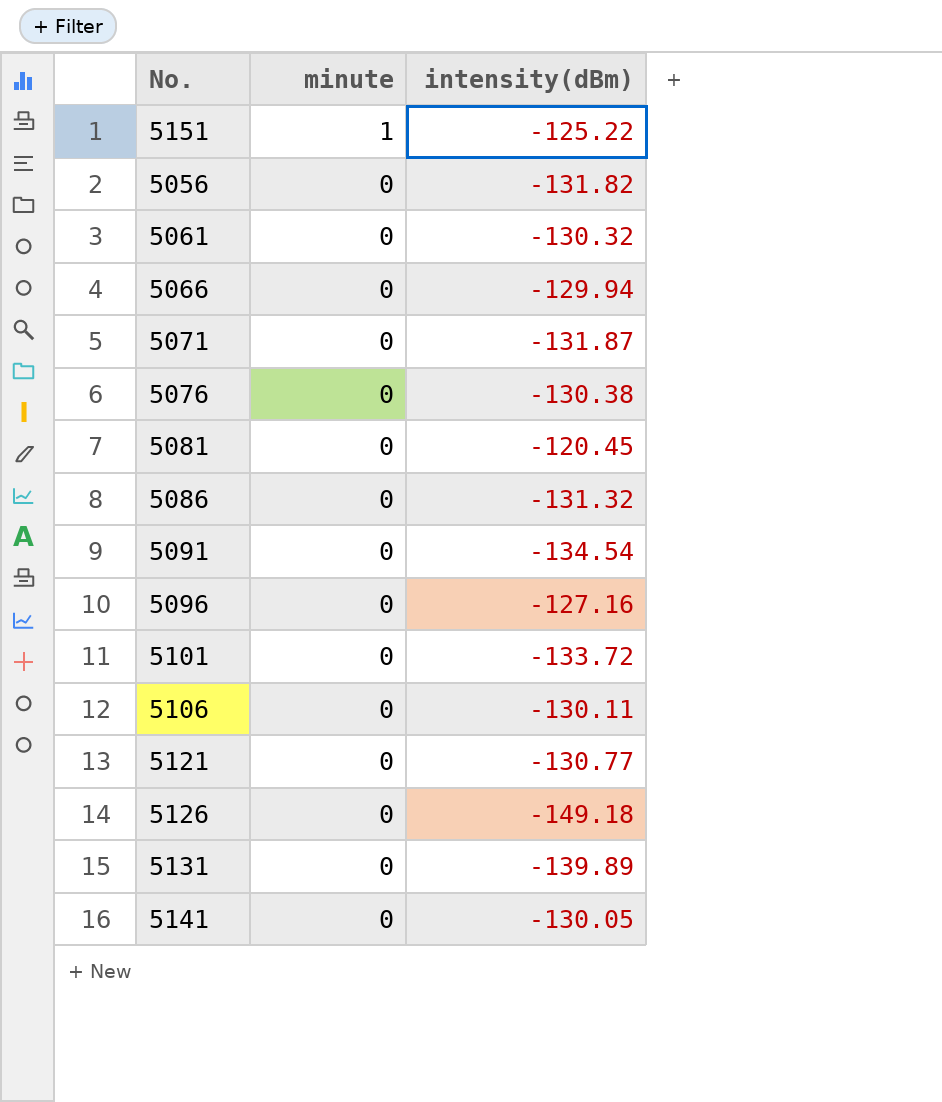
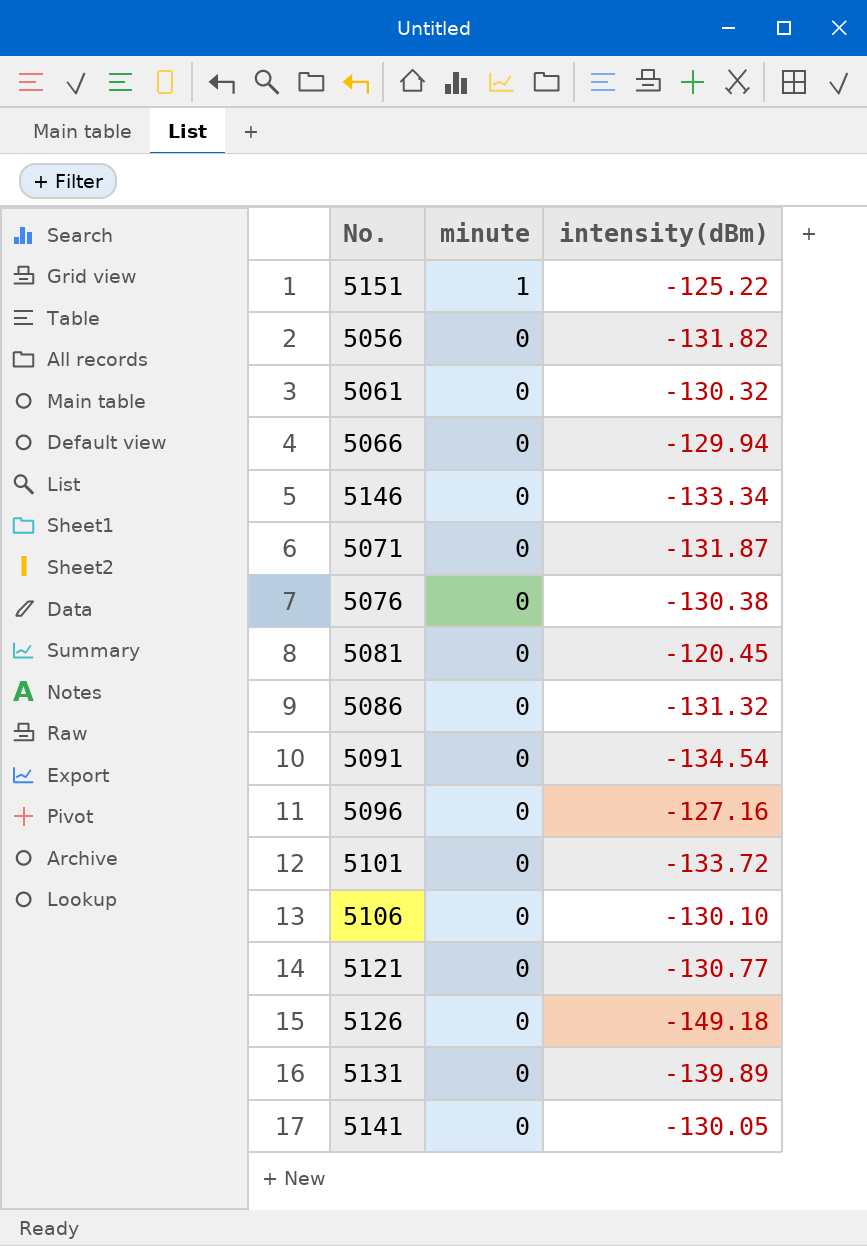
row 5146: none -> 0 | -133.34
5106 | intensity(dBm): -130.11 -> -130.10

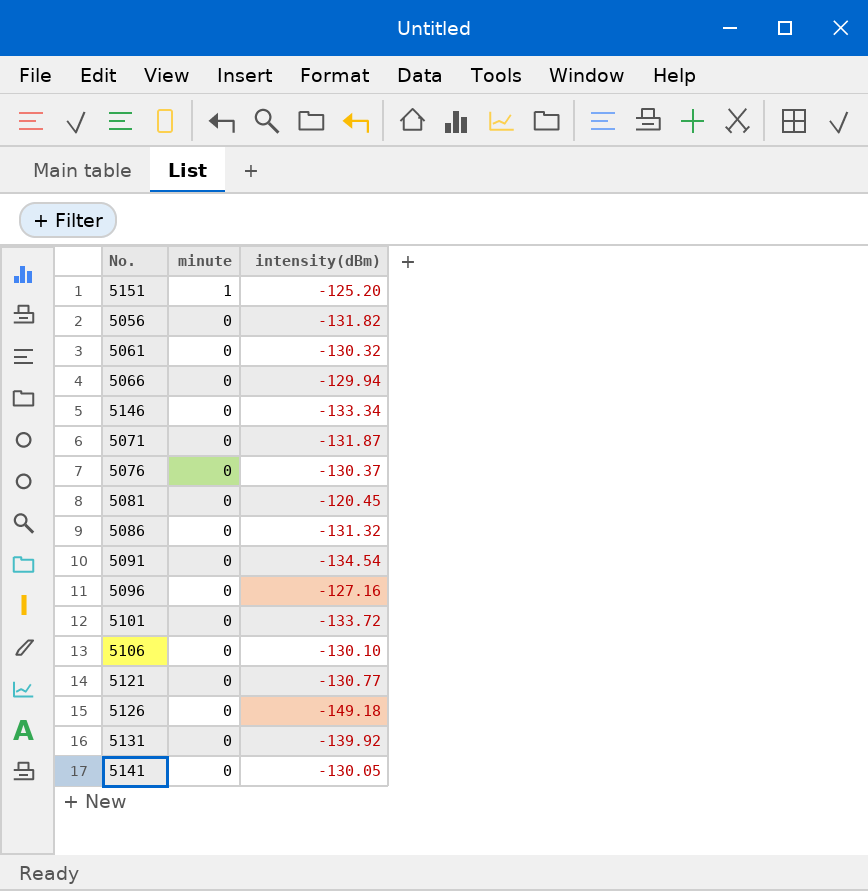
5151 | intensity(dBm): -125.22 -> -125.20
5076 | intensity(dBm): -130.38 -> -130.37
5131 | intensity(dBm): -139.89 -> -139.92

